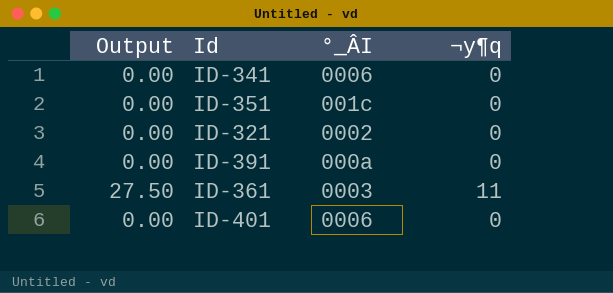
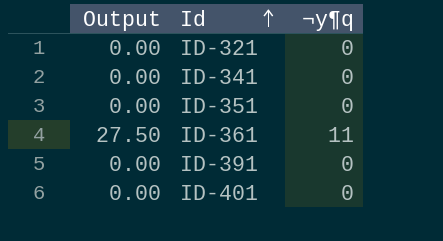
row order: none -> Id ascending
column °_ÂI | position: 3 -> none

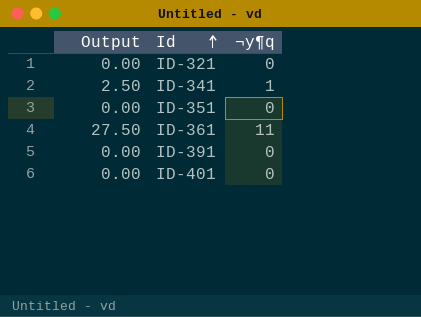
ID-341 | Output: 0.00 -> 2.50
ID-341 | ¬y¶q: 0 -> 1

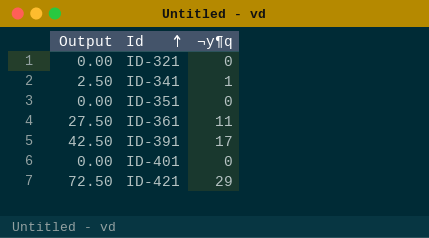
ID-391 | Output: 0.00 -> 42.50
ID-391 | ¬y¶q: 0 -> 17
row ID-421: none -> 72.50 | 29

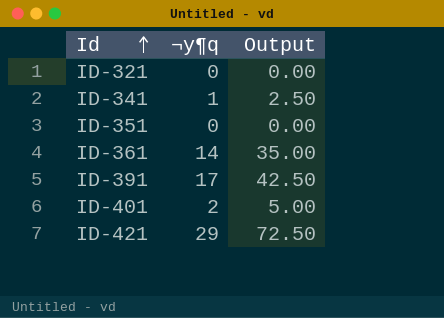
column Output | position: 1 -> 3
ID-361 | ¬y¶q: 11 -> 14
ID-361 | Output: 27.50 -> 35.00
ID-401 | ¬y¶q: 0 -> 2
ID-401 | Output: 0.00 -> 5.00

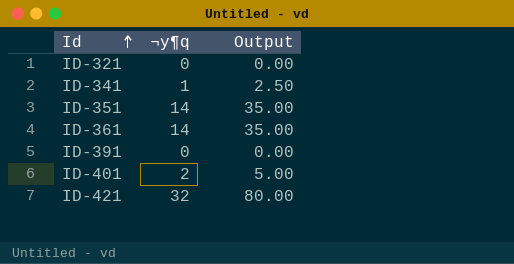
ID-351 | ¬y¶q: 0 -> 14
ID-351 | Output: 0.00 -> 35.00
ID-391 | ¬y¶q: 17 -> 0
ID-391 | Output: 42.50 -> 0.00
ID-421 | ¬y¶q: 29 -> 32
ID-421 | Output: 72.50 -> 80.00

